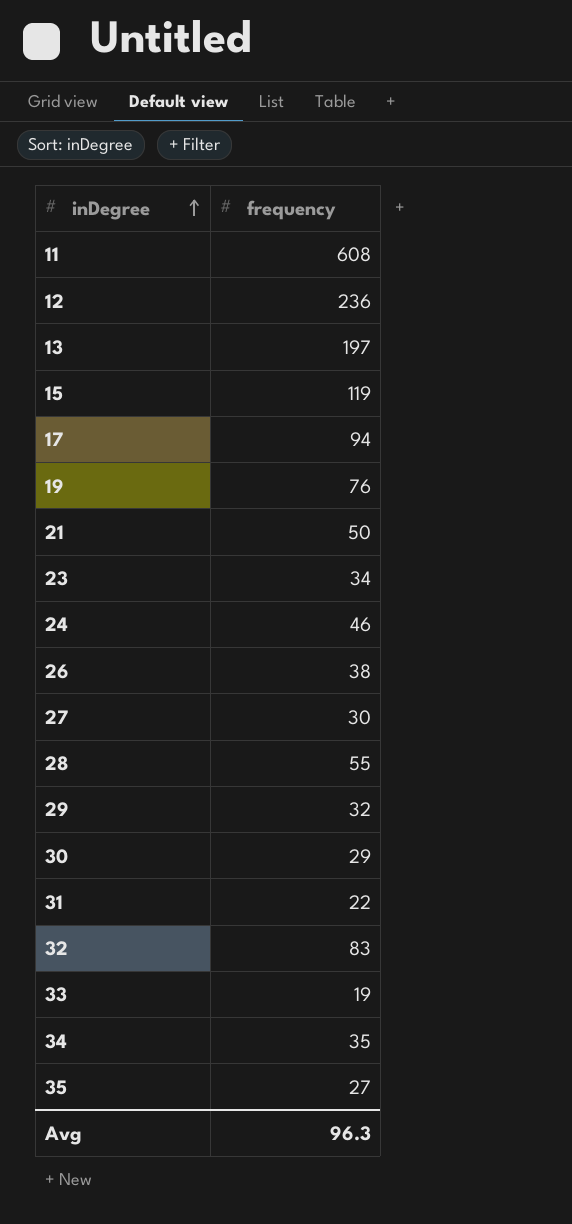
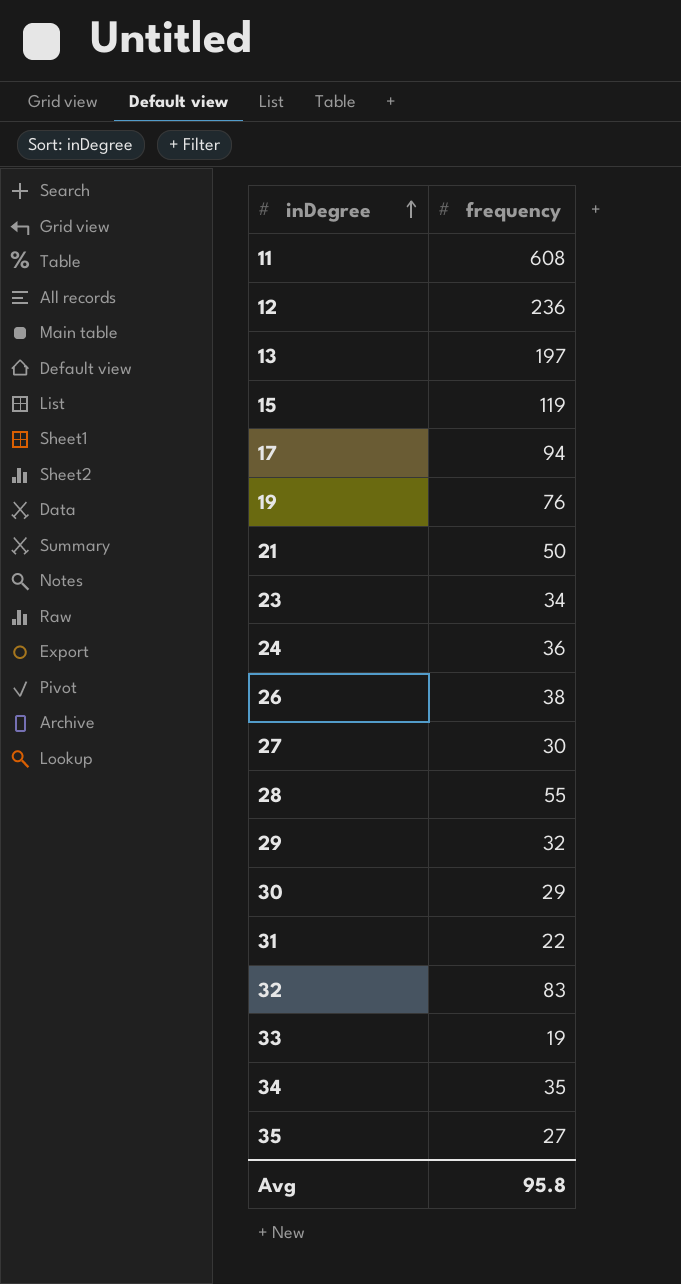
24 | frequency: 46 -> 36
Avg | frequency: 96.3 -> 95.8

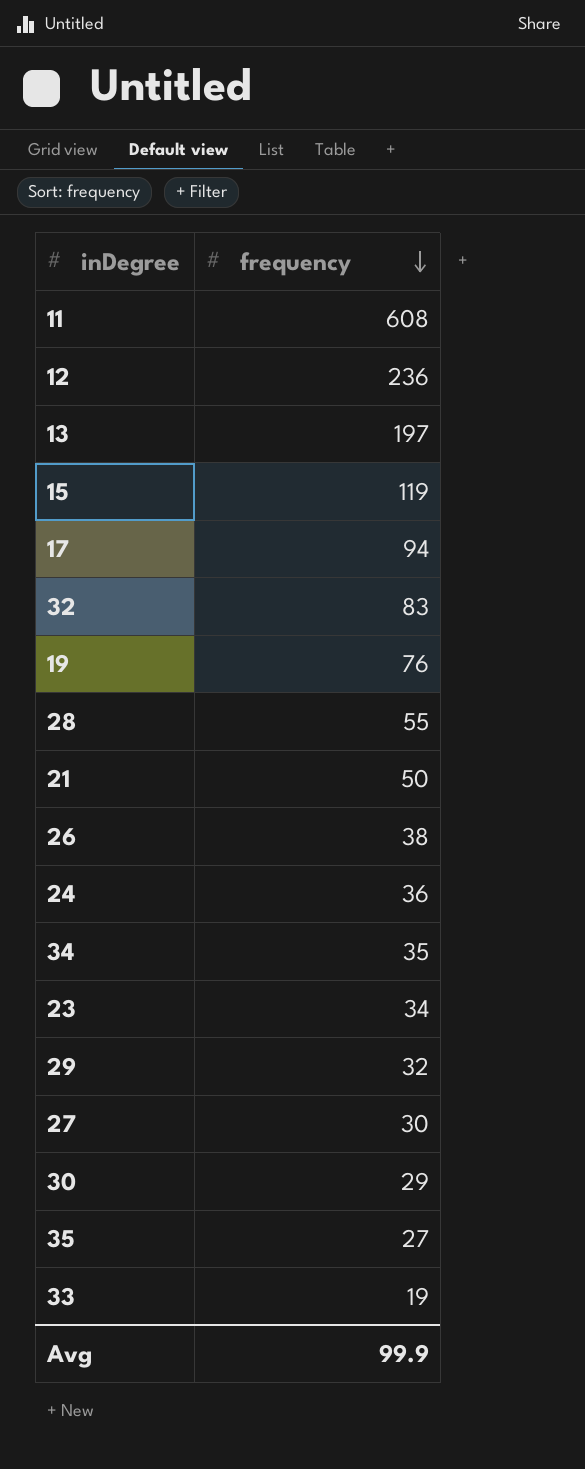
row order: inDegree ascending -> frequency descending
row 31: 22 -> none
Avg | frequency: 95.8 -> 99.9

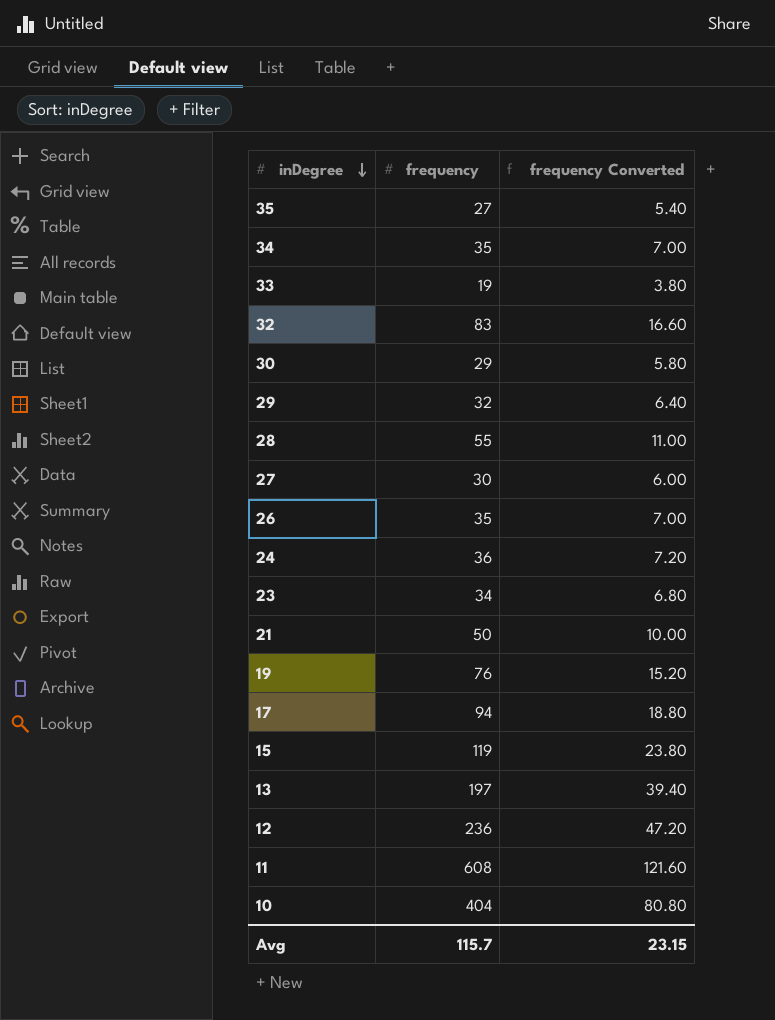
row order: frequency descending -> inDegree descending
column frequency Converted | formula: none -> [frequency] * 0.2
26 | frequency: 38 -> 35
row 10: none -> 404 | 80.80
Avg | frequency: 99.9 -> 115.7

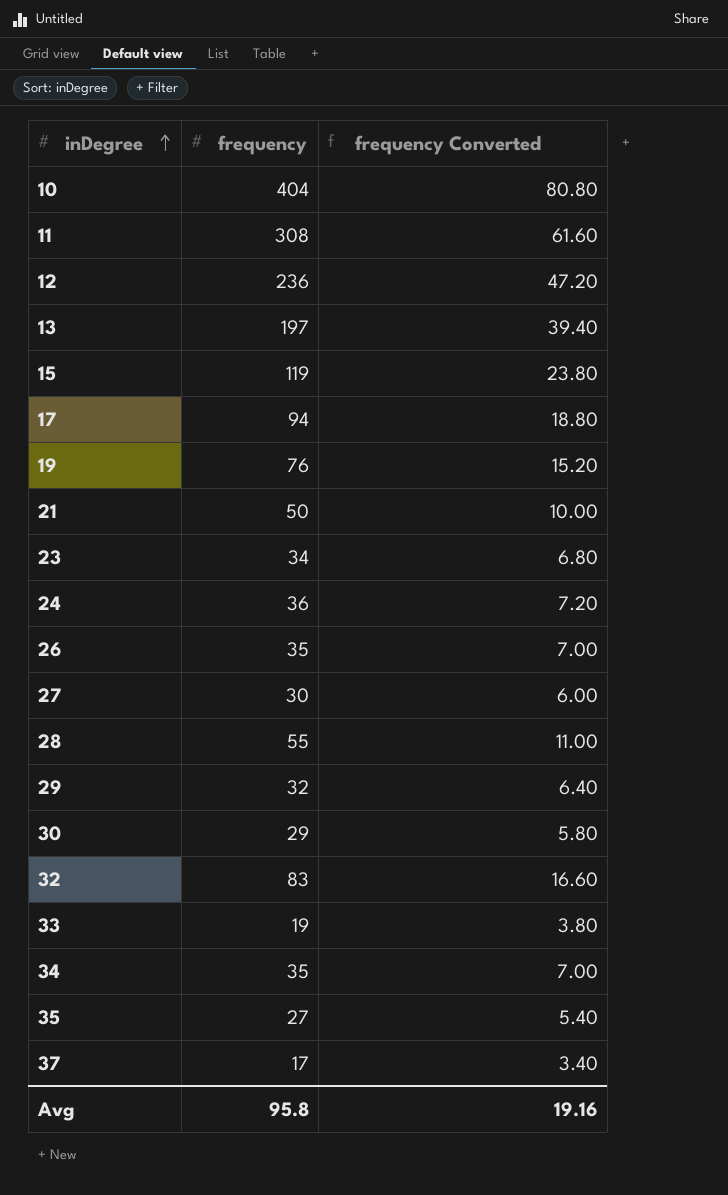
row order: inDegree descending -> inDegree ascending
11 | frequency: 608 -> 308
11 | frequency Converted: 121.60 -> 61.60
row 37: none -> 17 | 3.40
Avg | frequency: 115.7 -> 95.8
Avg | frequency Converted: 23.15 -> 19.16

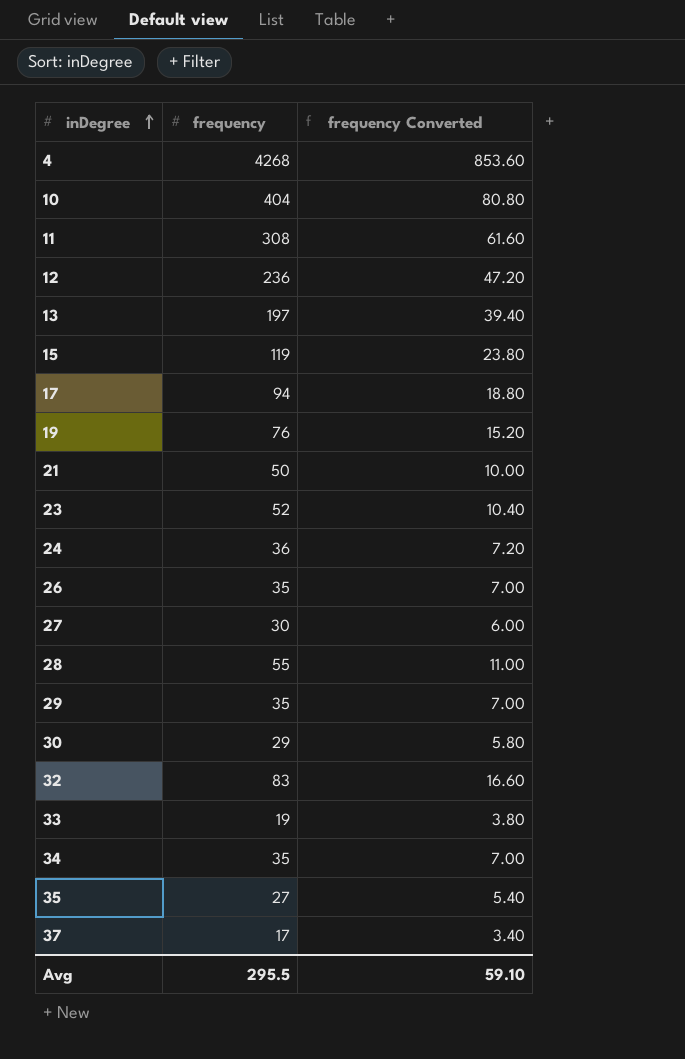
row 4: none -> 4268 | 853.60
23 | frequency: 34 -> 52
23 | frequency Converted: 6.80 -> 10.40
29 | frequency: 32 -> 35
29 | frequency Converted: 6.40 -> 7.00
Avg | frequency: 95.8 -> 295.5
Avg | frequency Converted: 19.16 -> 59.10

